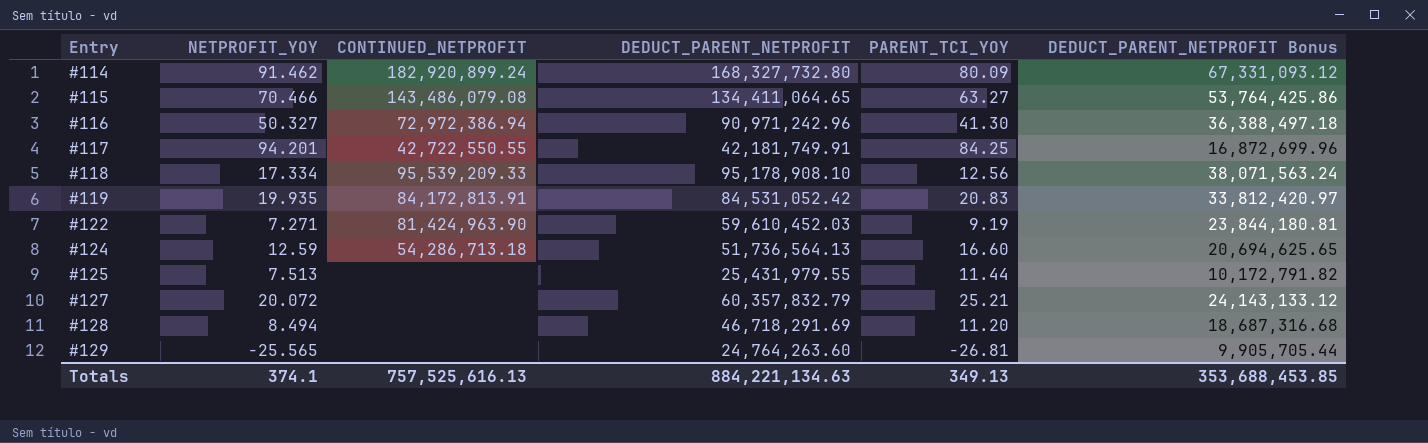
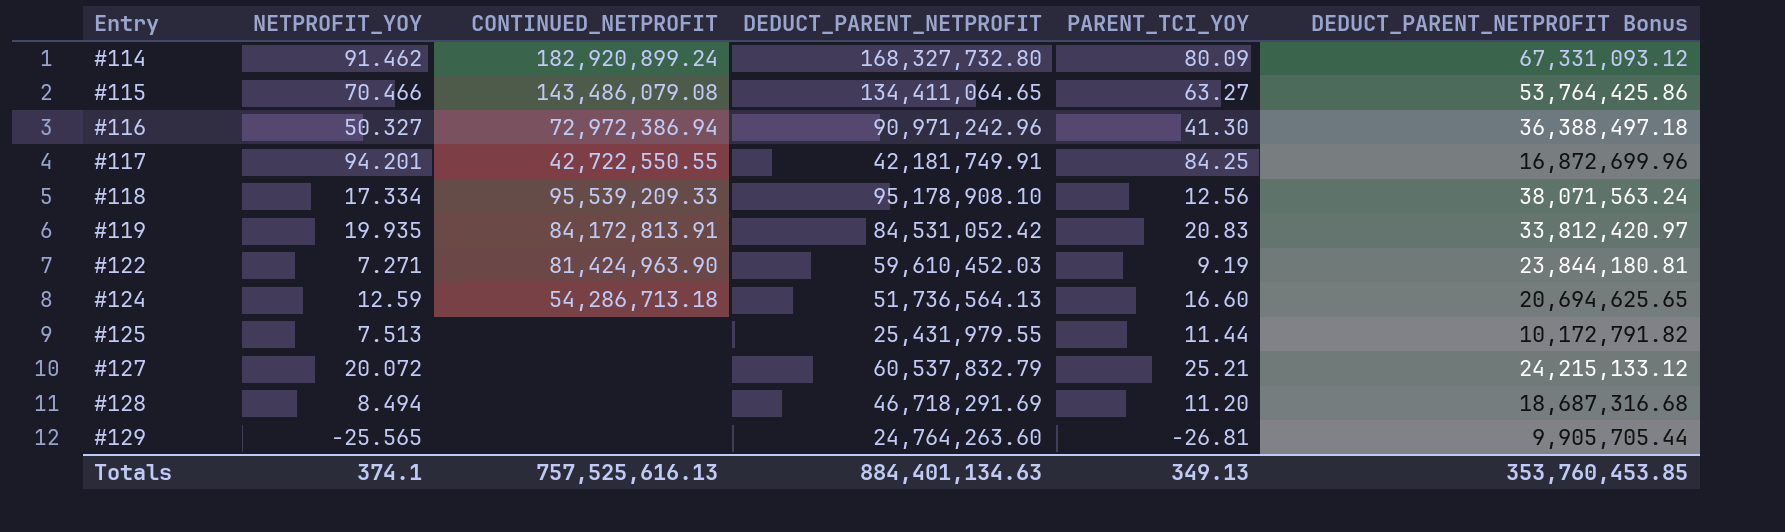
#127 | DEDUCT_PARENT_NETPROFIT: 60,357,832.79 -> 60,537,832.79
#127 | DEDUCT_PARENT_NETPROFIT Bonus: 24,143,133.12 -> 24,215,133.12
Totals | DEDUCT_PARENT_NETPROFIT: 884,221,134.63 -> 884,401,134.63
Totals | DEDUCT_PARENT_NETPROFIT Bonus: 353,688,453.85 -> 353,760,453.85

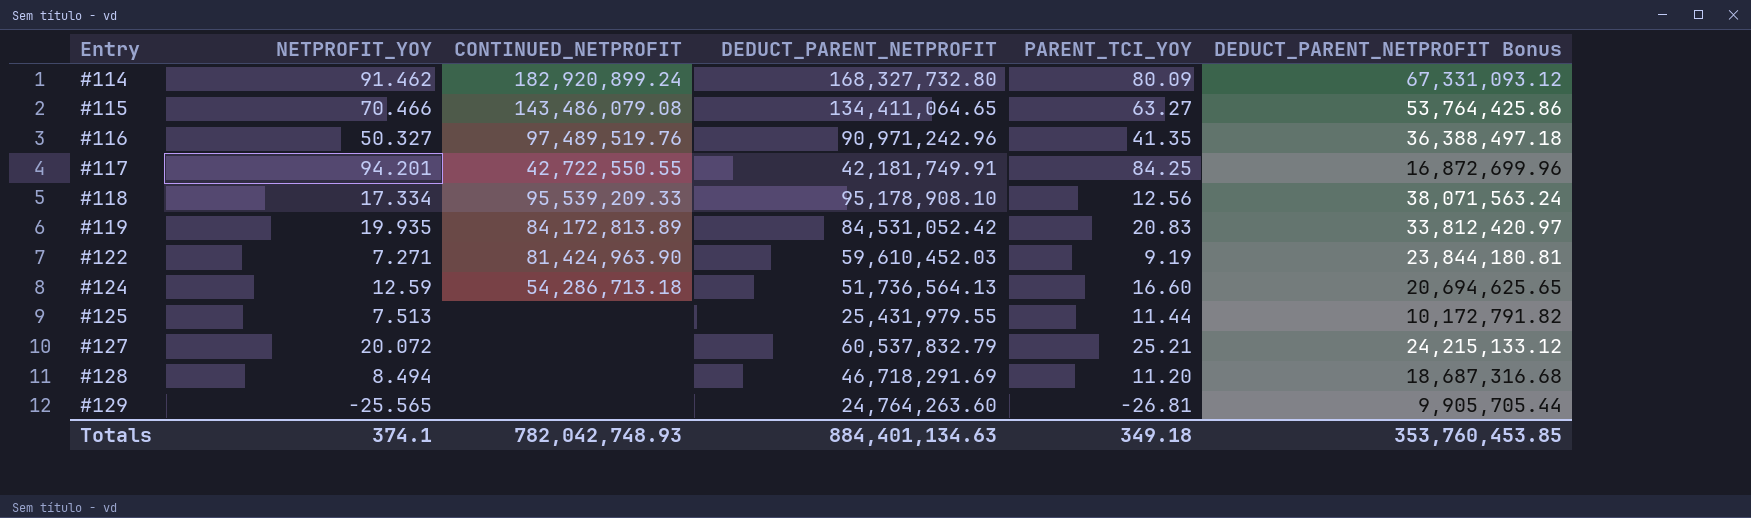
#116 | CONTINUED_NETPROFIT: 72,972,386.94 -> 97,489,519.76
#116 | PARENT_TCI_YOY: 41.30 -> 41.35
#119 | CONTINUED_NETPROFIT: 84,172,813.91 -> 84,172,813.89
Totals | CONTINUED_NETPROFIT: 757,525,616.13 -> 782,042,748.93
Totals | PARENT_TCI_YOY: 349.13 -> 349.18

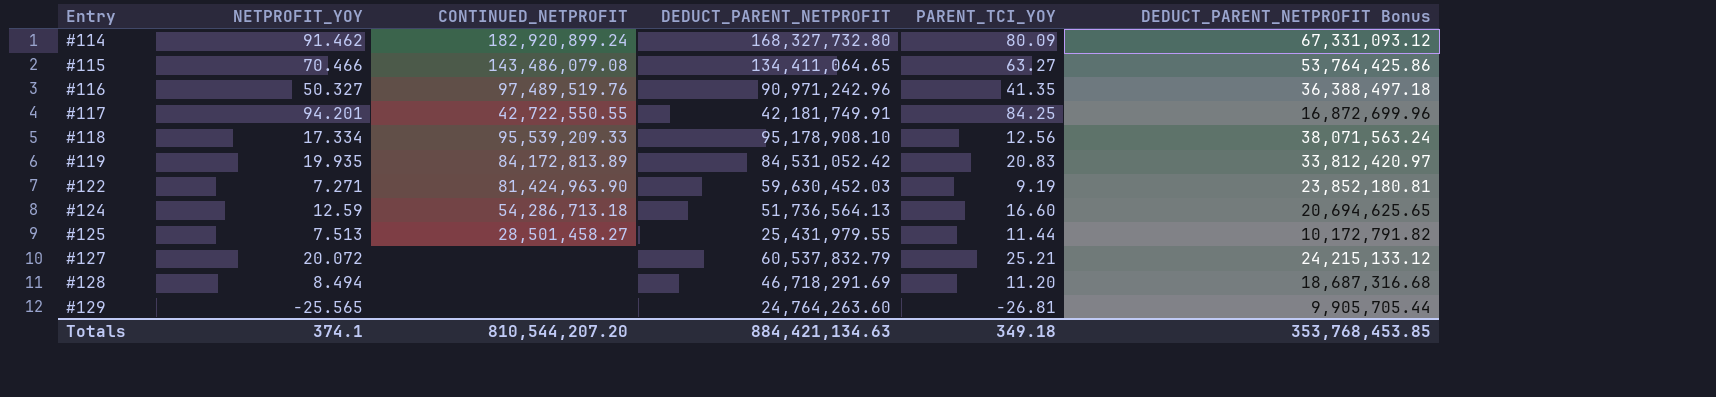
#122 | DEDUCT_PARENT_NETPROFIT: 59,610,452.03 -> 59,630,452.03
#122 | DEDUCT_PARENT_NETPROFIT Bonus: 23,844,180.81 -> 23,852,180.81
#125 | CONTINUED_NETPROFIT: none -> 28,501,458.27
Totals | CONTINUED_NETPROFIT: 782,042,748.93 -> 810,544,207.20
Totals | DEDUCT_PARENT_NETPROFIT: 884,401,134.63 -> 884,421,134.63
Totals | DEDUCT_PARENT_NETPROFIT Bonus: 353,760,453.85 -> 353,768,453.85

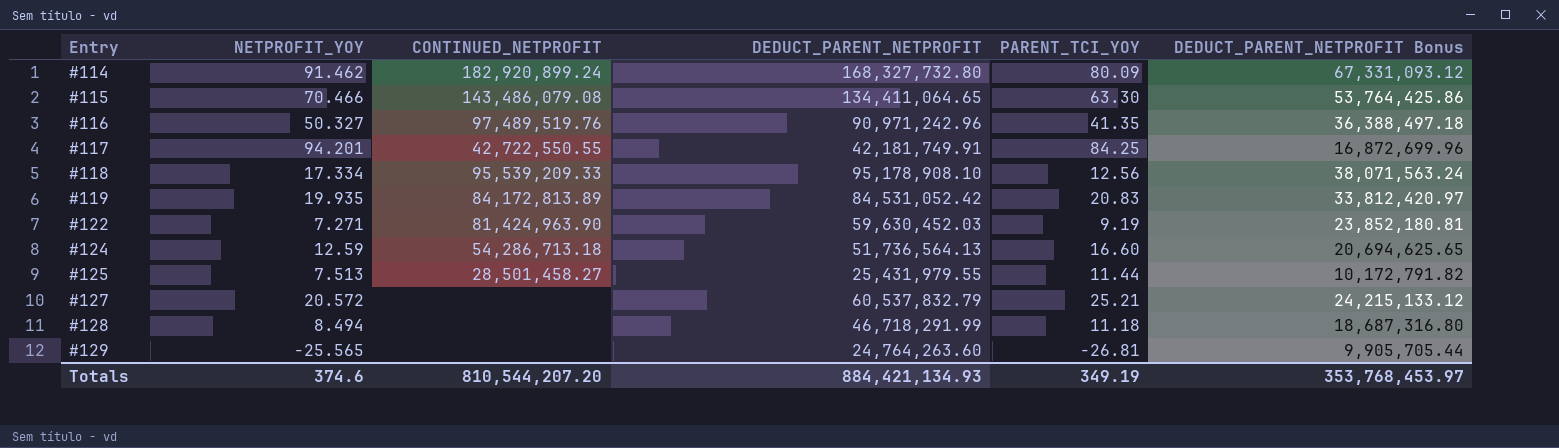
#115 | PARENT_TCI_YOY: 63.27 -> 63.30
#127 | NETPROFIT_YOY: 20.072 -> 20.572
#128 | DEDUCT_PARENT_NETPROFIT: 46,718,291.69 -> 46,718,291.99
#128 | PARENT_TCI_YOY: 11.20 -> 11.18
#128 | DEDUCT_PARENT_NETPROFIT Bonus: 18,687,316.68 -> 18,687,316.80
Totals | NETPROFIT_YOY: 374.1 -> 374.6
Totals | DEDUCT_PARENT_NETPROFIT: 884,421,134.63 -> 884,421,134.93
Totals | PARENT_TCI_YOY: 349.18 -> 349.19
Totals | DEDUCT_PARENT_NETPROFIT Bonus: 353,768,453.85 -> 353,768,453.97

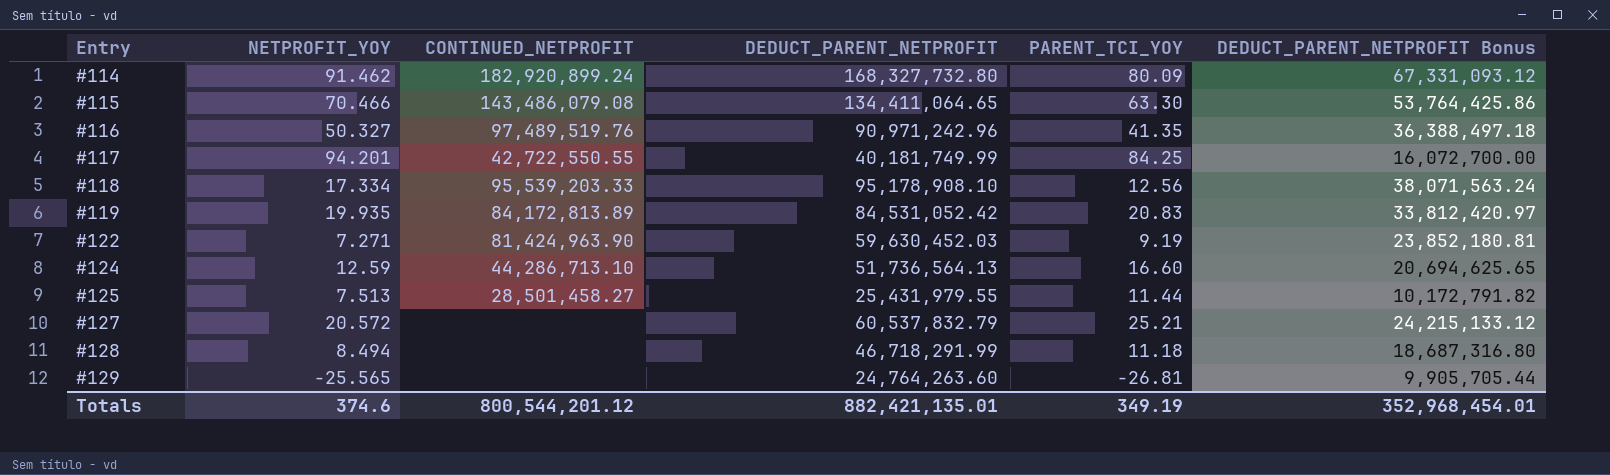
#117 | DEDUCT_PARENT_NETPROFIT: 42,181,749.91 -> 40,181,749.99
#117 | DEDUCT_PARENT_NETPROFIT Bonus: 16,872,699.96 -> 16,072,700.00
#118 | CONTINUED_NETPROFIT: 95,539,209.33 -> 95,539,203.33
#124 | CONTINUED_NETPROFIT: 54,286,713.18 -> 44,286,713.10
Totals | CONTINUED_NETPROFIT: 810,544,207.20 -> 800,544,201.12
Totals | DEDUCT_PARENT_NETPROFIT: 884,421,134.93 -> 882,421,135.01
Totals | DEDUCT_PARENT_NETPROFIT Bonus: 353,768,453.97 -> 352,968,454.01

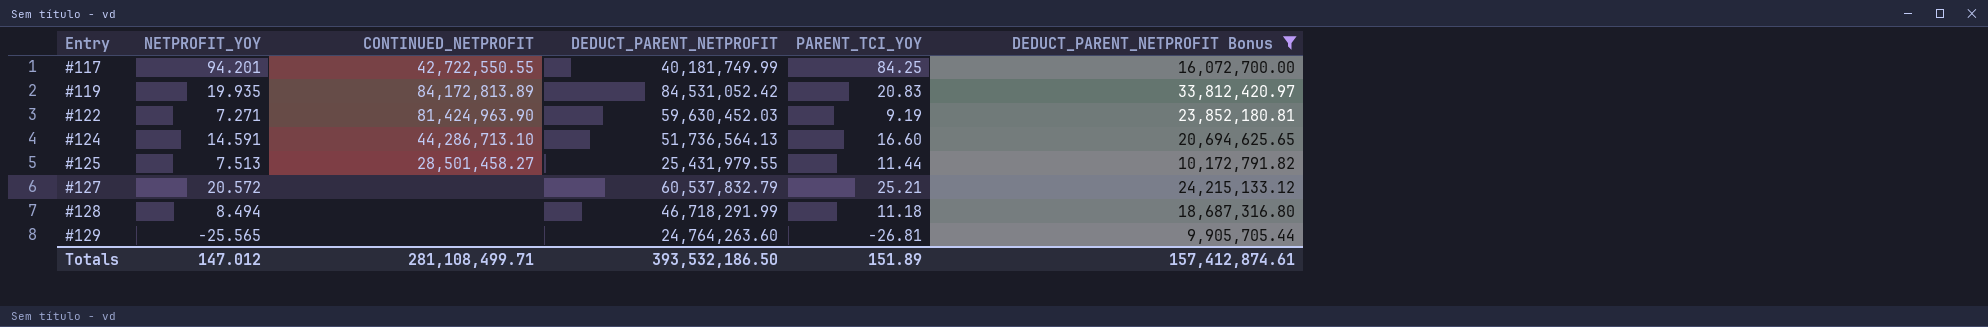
filter: none -> DEDUCT_PARENT_NETPROFIT Bonus <= 33,812,420.97
#124 | NETPROFIT_YOY: 12.59 -> 14.591
Totals | NETPROFIT_YOY: 374.6 -> 147.012
Totals | CONTINUED_NETPROFIT: 800,544,201.12 -> 281,108,499.71
Totals | DEDUCT_PARENT_NETPROFIT: 882,421,135.01 -> 393,532,186.50
Totals | PARENT_TCI_YOY: 349.19 -> 151.89
Totals | DEDUCT_PARENT_NETPROFIT Bonus: 352,968,454.01 -> 157,412,874.61

